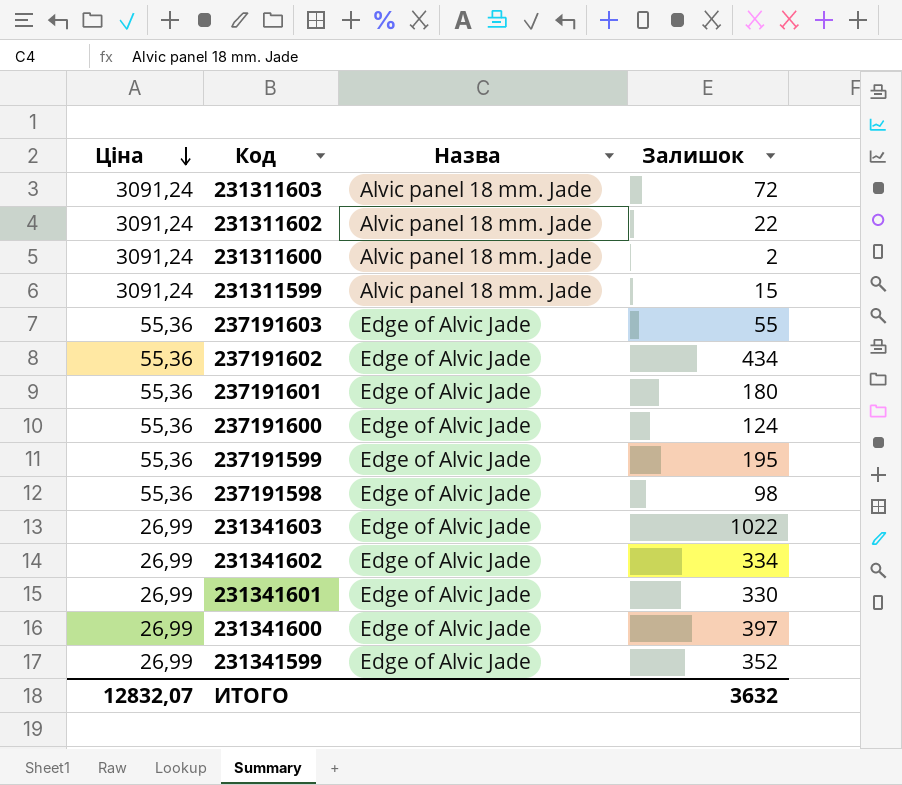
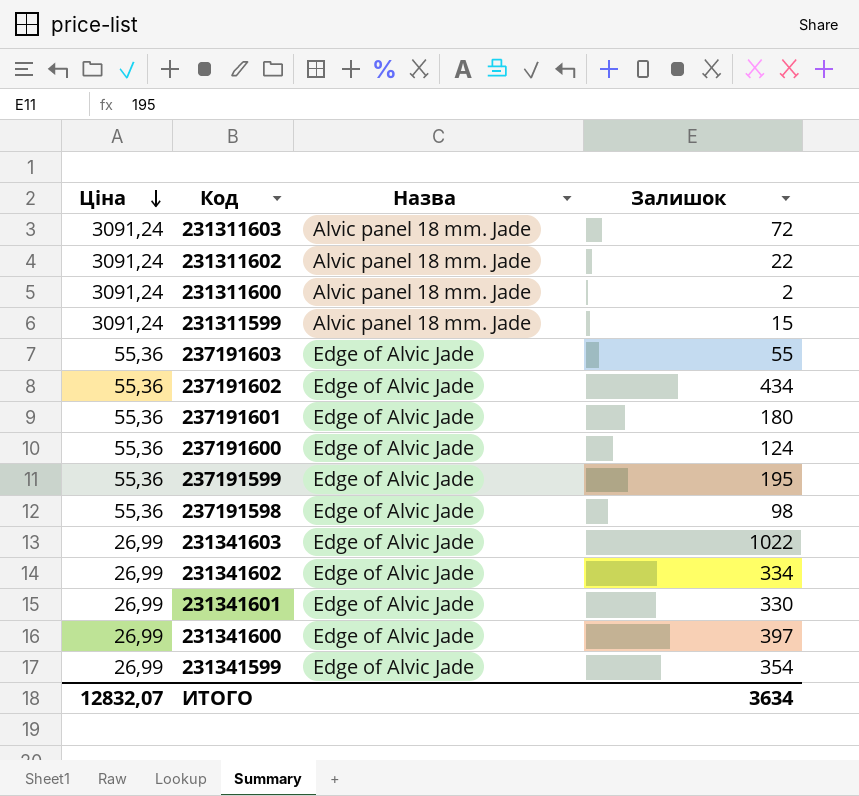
231341599 | Залишок: 352 -> 354
ИТОГО | Залишок: 3632 -> 3634

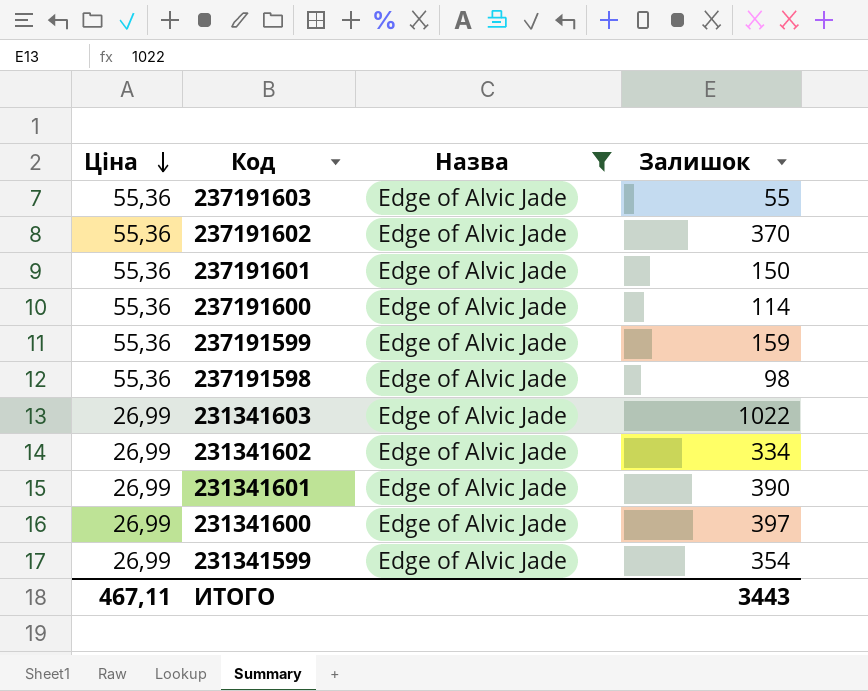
filter: none -> Назва = Edge of Alvic Jade
237191602 | Залишок: 434 -> 370
237191601 | Залишок: 180 -> 150
237191600 | Залишок: 124 -> 114
237191599 | Залишок: 195 -> 159
231341601 | Залишок: 330 -> 390
ИТОГО | Ціна: 12832,07 -> 467,11
ИТОГО | Залишок: 3634 -> 3443

